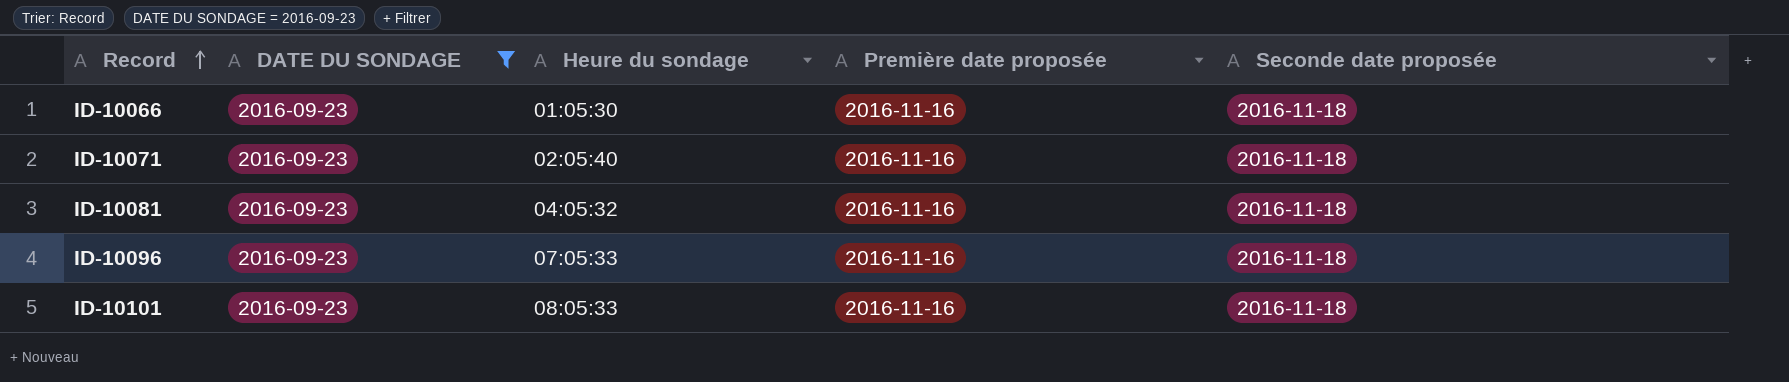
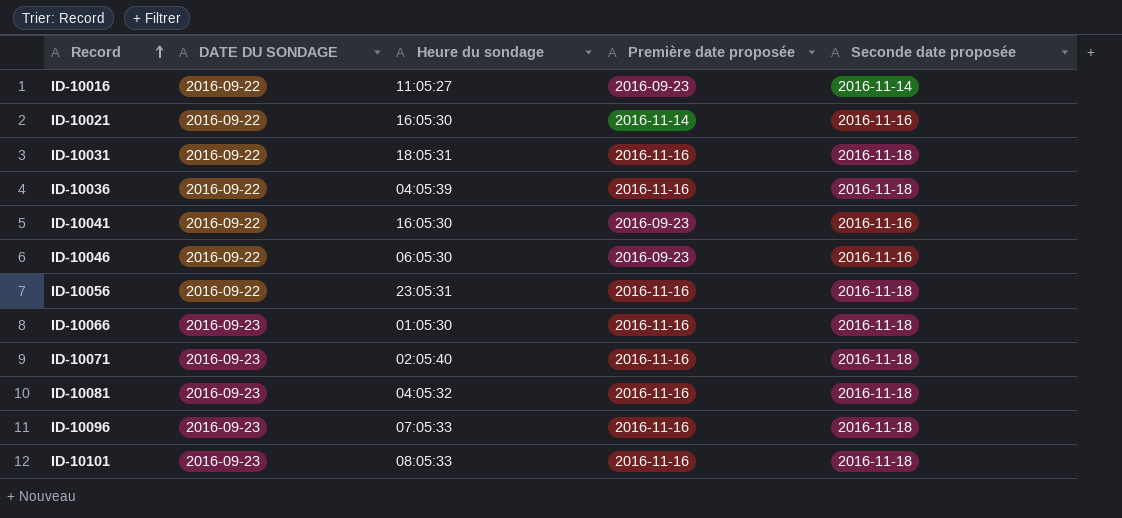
filter: DATE DU SONDAGE = 2016-09-23 -> none

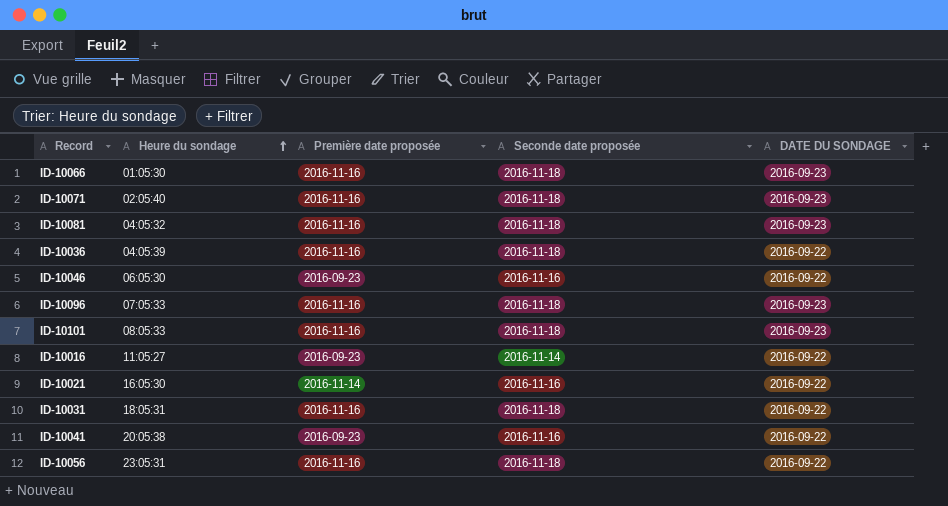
row order: Record ascending -> Heure du sondage ascending
column DATE DU SONDAGE | position: 2 -> 5
ID-10041 | Heure du sondage: 16:05:30 -> 20:05:38

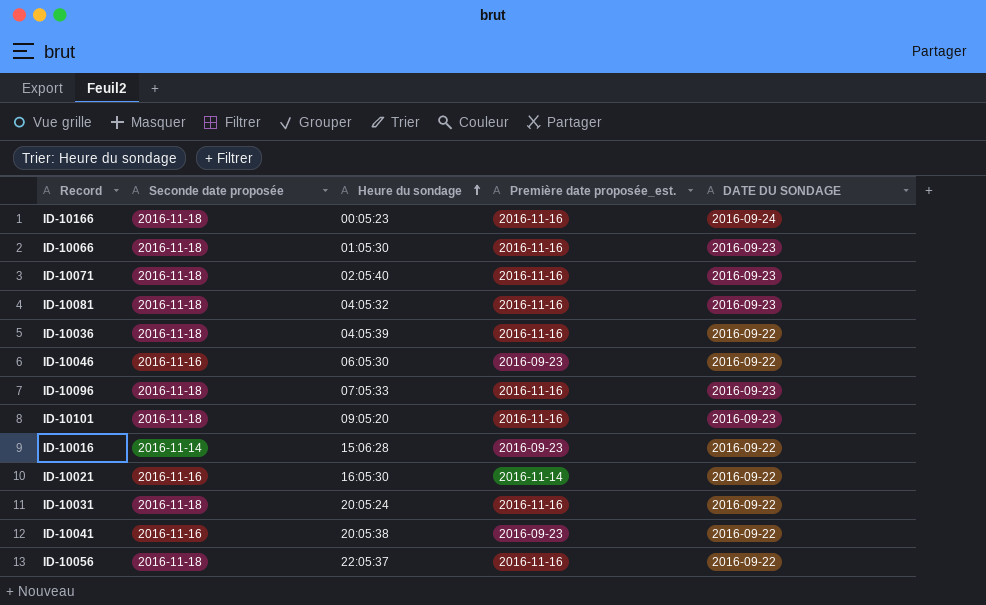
column Seconde date proposée | position: 4 -> 2
column name: Première date proposée -> Première date proposée_est.
row ID-10166: none -> 2016-11-18 | 00:05:23 | 2016-11-16 | 2016-09-24
ID-10101 | Heure du sondage: 08:05:33 -> 09:05:20
ID-10016 | Heure du sondage: 11:05:27 -> 15:06:28
ID-10031 | Heure du sondage: 18:05:31 -> 20:05:24
ID-10056 | Heure du sondage: 23:05:31 -> 22:05:37

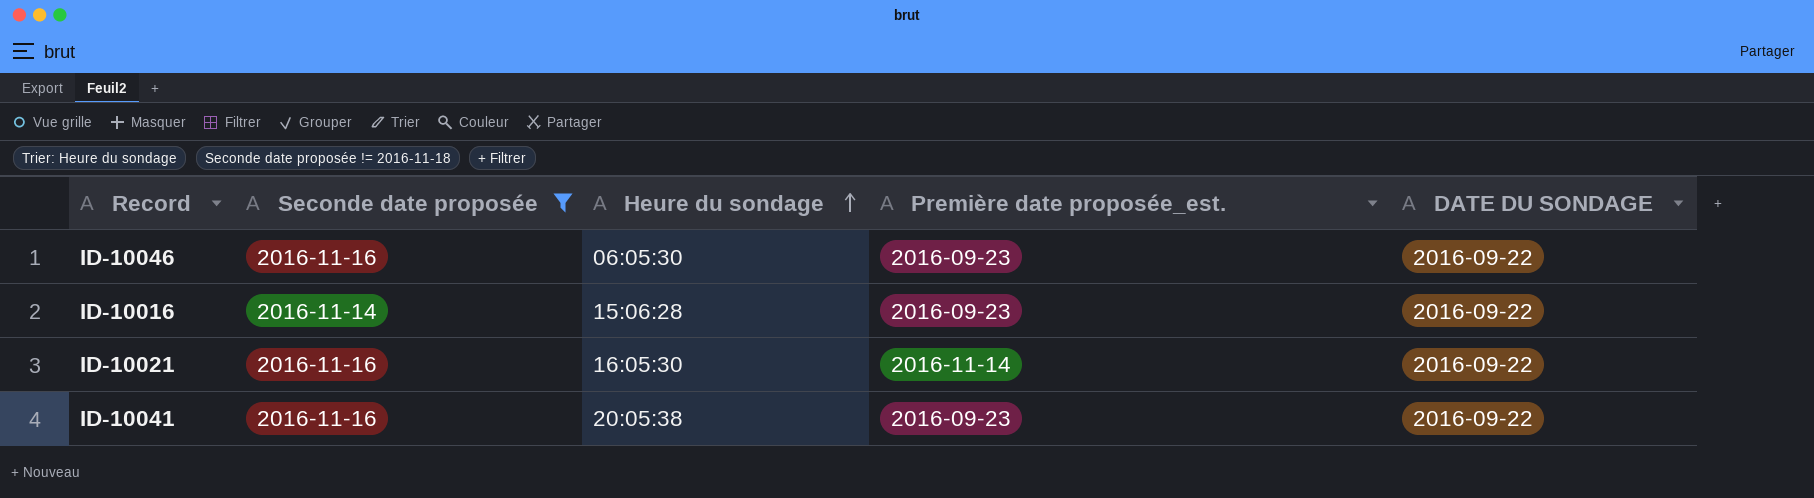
filter: none -> Seconde date proposée != 2016-11-18

